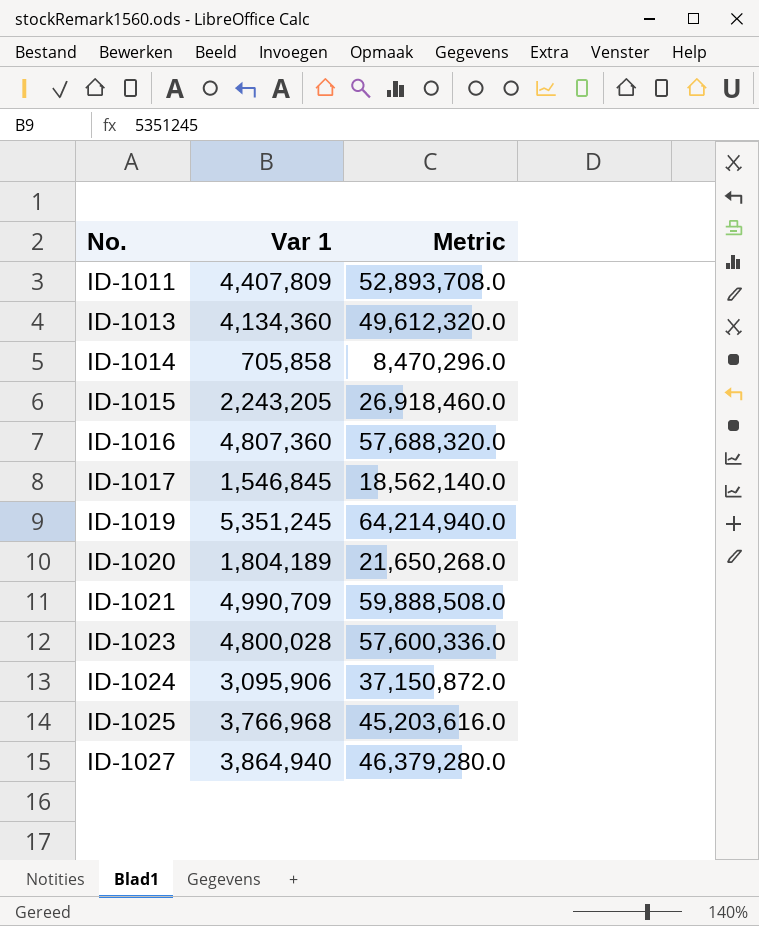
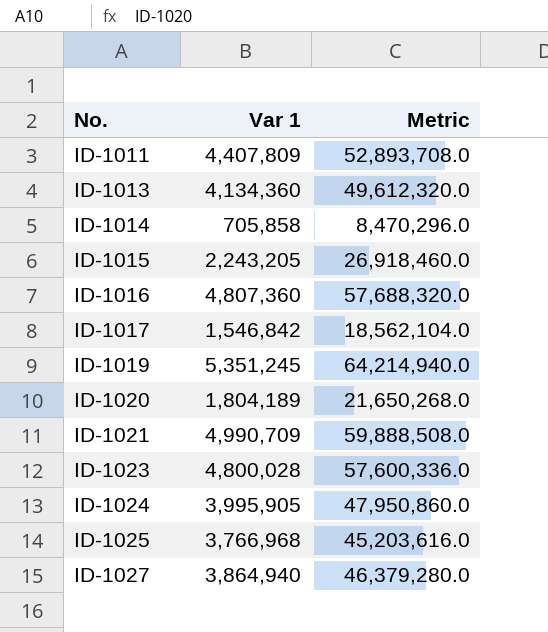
ID-1017 | Var 1: 1,546,845 -> 1,546,842
ID-1017 | Metric: 18,562,140.0 -> 18,562,104.0
ID-1024 | Var 1: 3,095,906 -> 3,995,905
ID-1024 | Metric: 37,150,872.0 -> 47,950,860.0

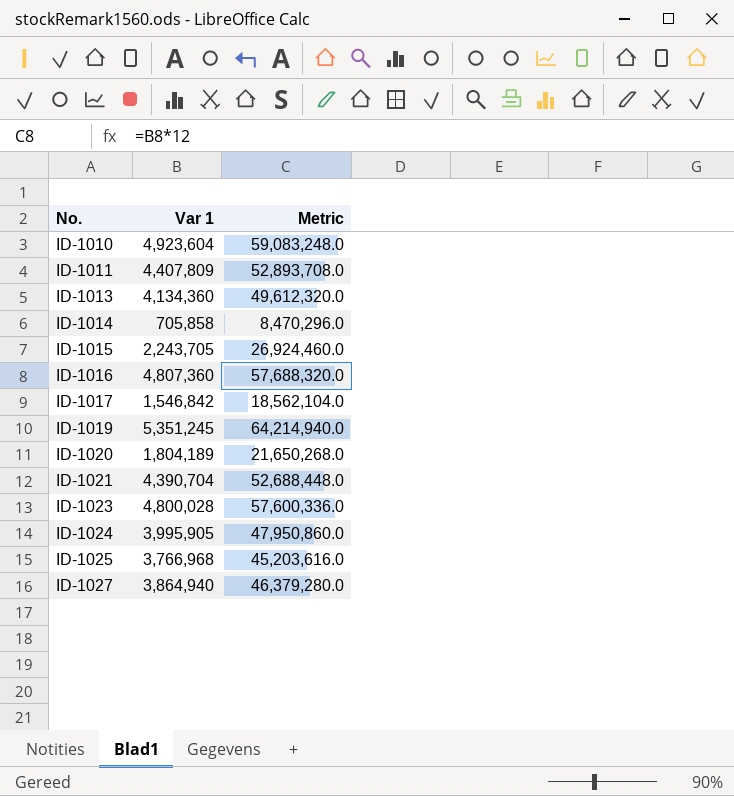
row ID-1010: none -> 4,923,604 | 59,083,248.0
ID-1015 | Var 1: 2,243,205 -> 2,243,705
ID-1015 | Metric: 26,918,460.0 -> 26,924,460.0
ID-1021 | Var 1: 4,990,709 -> 4,390,704
ID-1021 | Metric: 59,888,508.0 -> 52,688,448.0

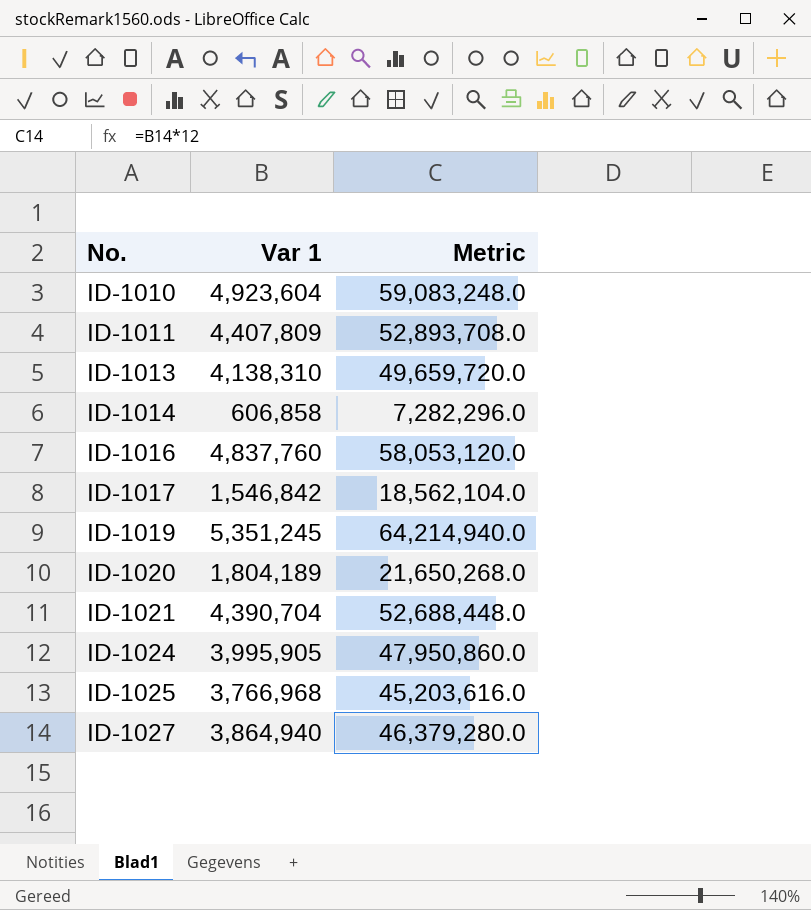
row ID-1015: 2,243,705 | 26,924,460.0 -> none
row ID-1023: 4,800,028 | 57,600,336.0 -> none
ID-1013 | Var 1: 4,134,360 -> 4,138,310
ID-1013 | Metric: 49,612,320.0 -> 49,659,720.0
ID-1014 | Var 1: 705,858 -> 606,858
ID-1014 | Metric: 8,470,296.0 -> 7,282,296.0
ID-1016 | Var 1: 4,807,360 -> 4,837,760
ID-1016 | Metric: 57,688,320.0 -> 58,053,120.0

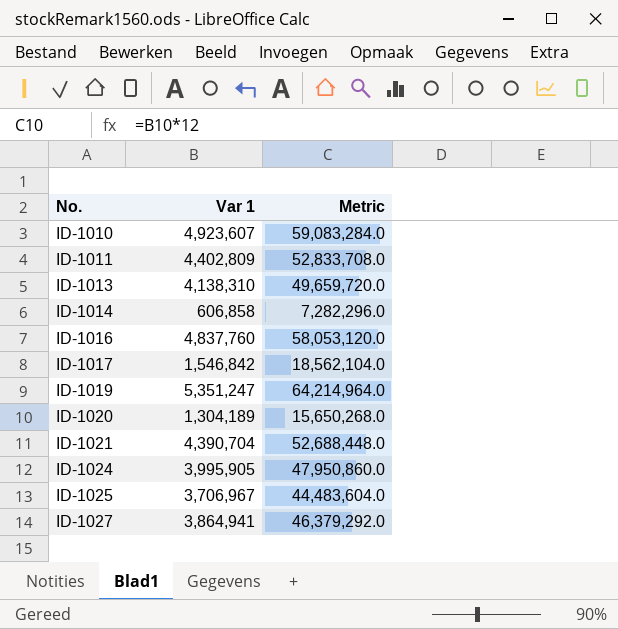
ID-1010 | Var 1: 4,923,604 -> 4,923,607
ID-1010 | Metric: 59,083,248.0 -> 59,083,284.0
ID-1011 | Var 1: 4,407,809 -> 4,402,809
ID-1011 | Metric: 52,893,708.0 -> 52,833,708.0
ID-1019 | Var 1: 5,351,245 -> 5,351,247
ID-1019 | Metric: 64,214,940.0 -> 64,214,964.0
ID-1020 | Var 1: 1,804,189 -> 1,304,189
ID-1020 | Metric: 21,650,268.0 -> 15,650,268.0
ID-1025 | Var 1: 3,766,968 -> 3,706,967
ID-1025 | Metric: 45,203,616.0 -> 44,483,604.0
ID-1027 | Var 1: 3,864,940 -> 3,864,941
ID-1027 | Metric: 46,379,280.0 -> 46,379,292.0

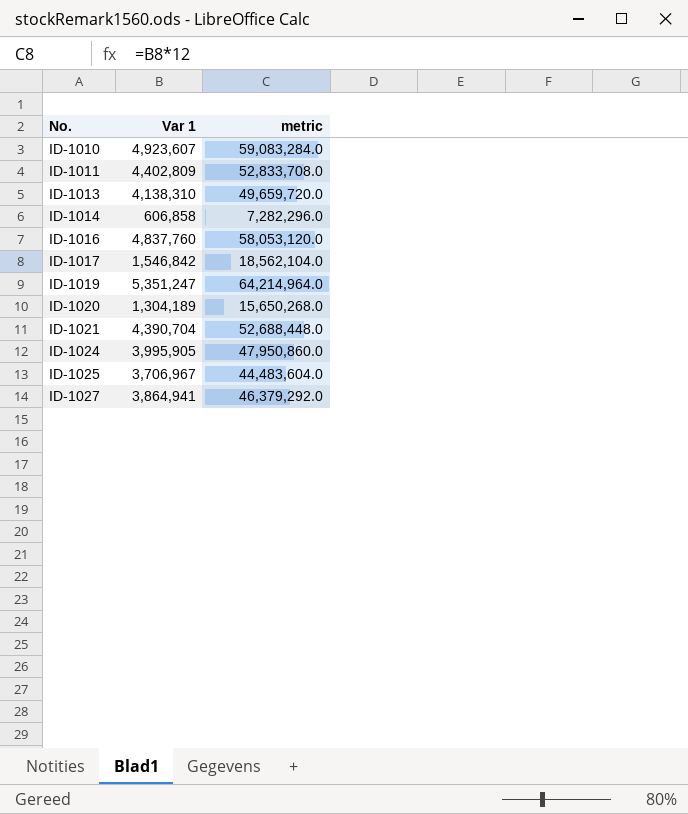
column name: Metric -> metric

